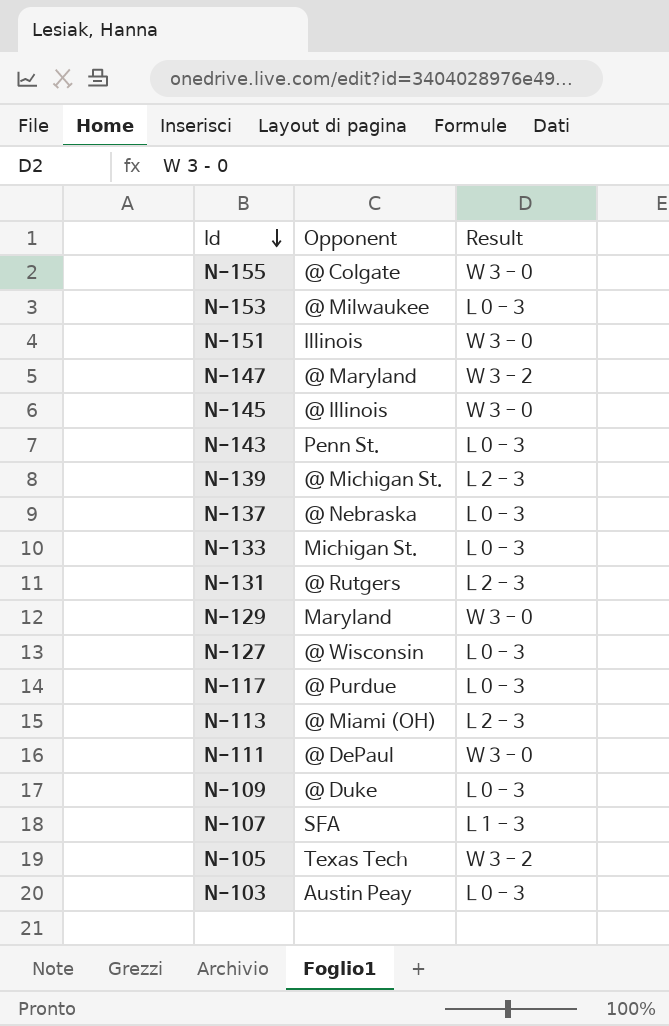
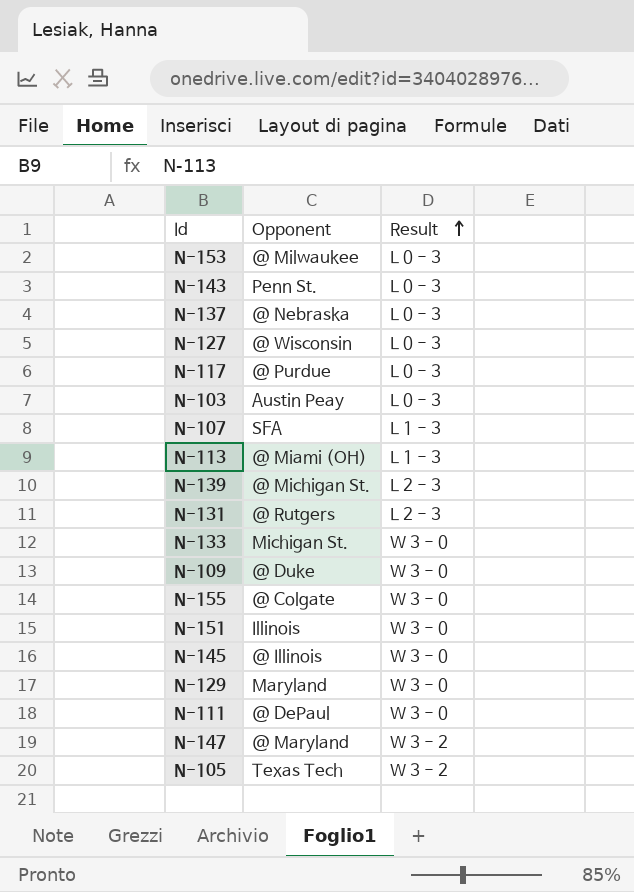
row order: Id descending -> Result ascending
N-113 | Result: L 2 - 3 -> L 1 - 3
N-133 | Result: L 0 - 3 -> W 3 - 0
N-109 | Result: L 0 - 3 -> W 3 - 0

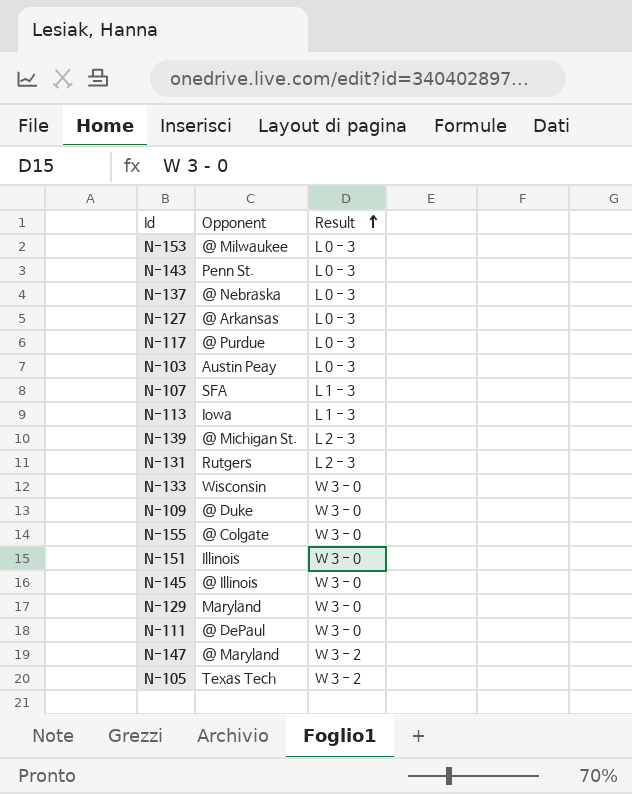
N-127 | Opponent: @ Wisconsin -> @ Arkansas
N-113 | Opponent: @ Miami (OH) -> Iowa
N-131 | Opponent: @ Rutgers -> Rutgers
N-133 | Opponent: Michigan St. -> Wisconsin

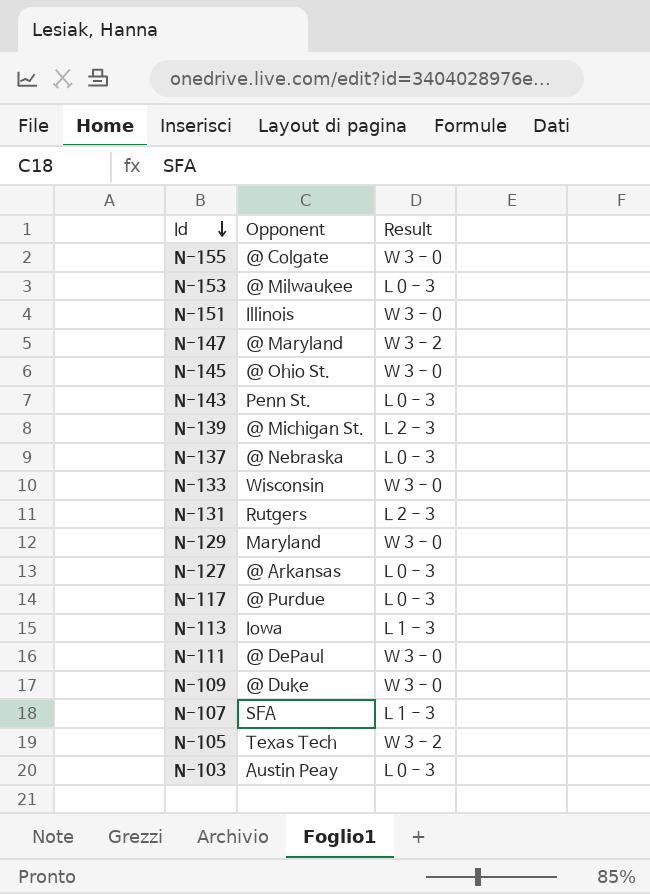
row order: Result ascending -> Id descending
N-145 | Opponent: @ Illinois -> @ Ohio St.

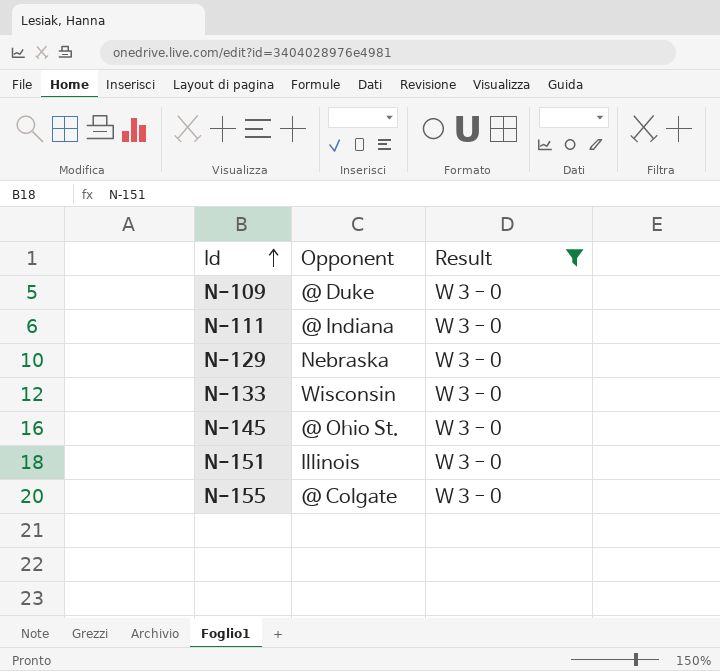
filter: none -> Result = W 3 - 0
row order: Id descending -> Id ascending
N-111 | Opponent: @ DePaul -> @ Indiana
N-129 | Opponent: Maryland -> Nebraska

